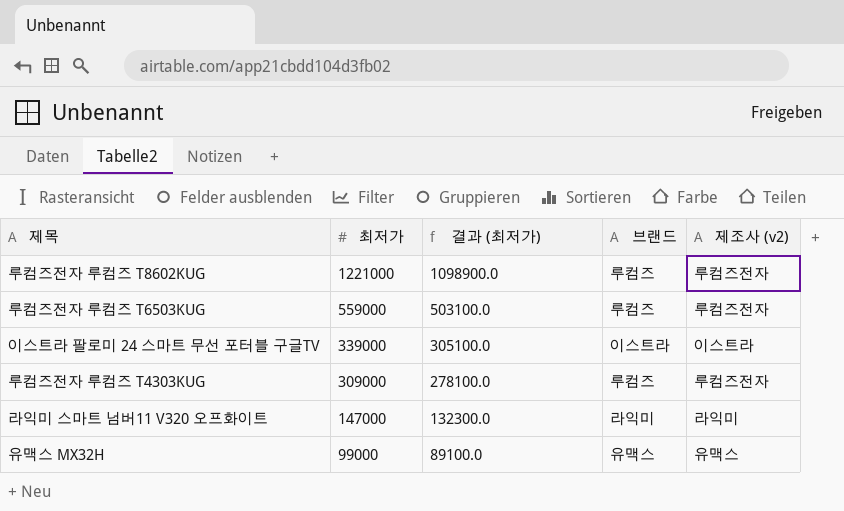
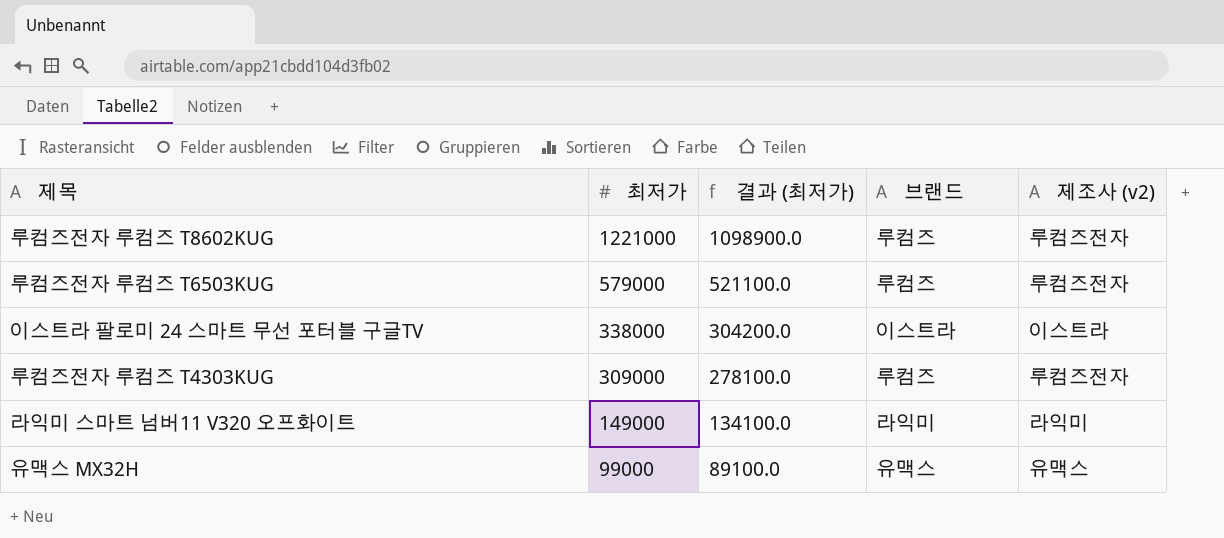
루컴즈전자 루컴즈 T6503KUG | 최저가: 559000 -> 579000
루컴즈전자 루컴즈 T6503KUG | 결과 (최저가): 503100.0 -> 521100.0
이스트라 팔로미 24 스마트 무선 포터블 구글TV | 최저가: 339000 -> 338000
이스트라 팔로미 24 스마트 무선 포터블 구글TV | 결과 (최저가): 305100.0 -> 304200.0
라익미 스마트 넘버11 V320 오프화이트 | 최저가: 147000 -> 149000
라익미 스마트 넘버11 V320 오프화이트 | 결과 (최저가): 132300.0 -> 134100.0

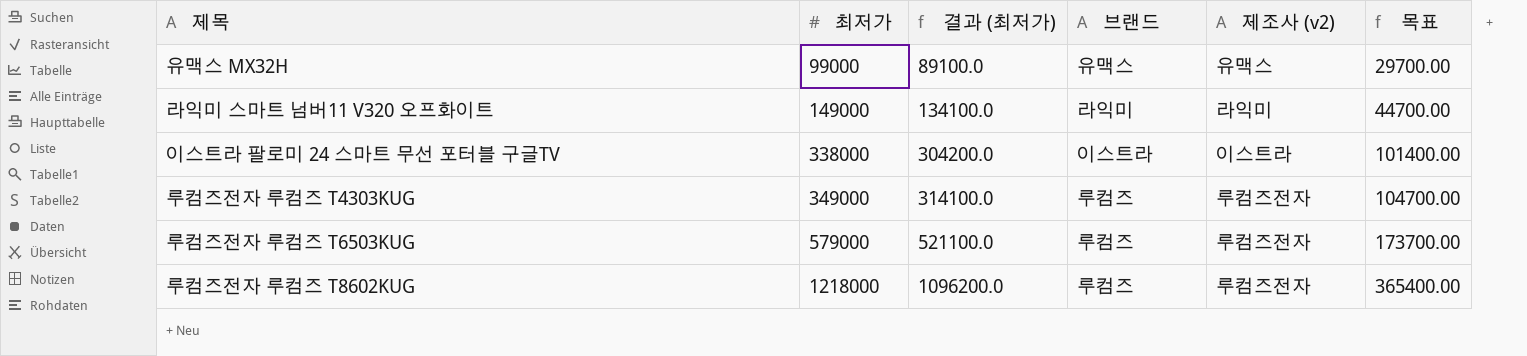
row order: 최저가 descending -> 최저가 ascending
column 목표 | formula: none -> [최저가] * 0.3
루컴즈전자 루컴즈 T4303KUG | 최저가: 309000 -> 349000
루컴즈전자 루컴즈 T4303KUG | 결과 (최저가): 278100.0 -> 314100.0
루컴즈전자 루컴즈 T8602KUG | 최저가: 1221000 -> 1218000
루컴즈전자 루컴즈 T8602KUG | 결과 (최저가): 1098900.0 -> 1096200.0

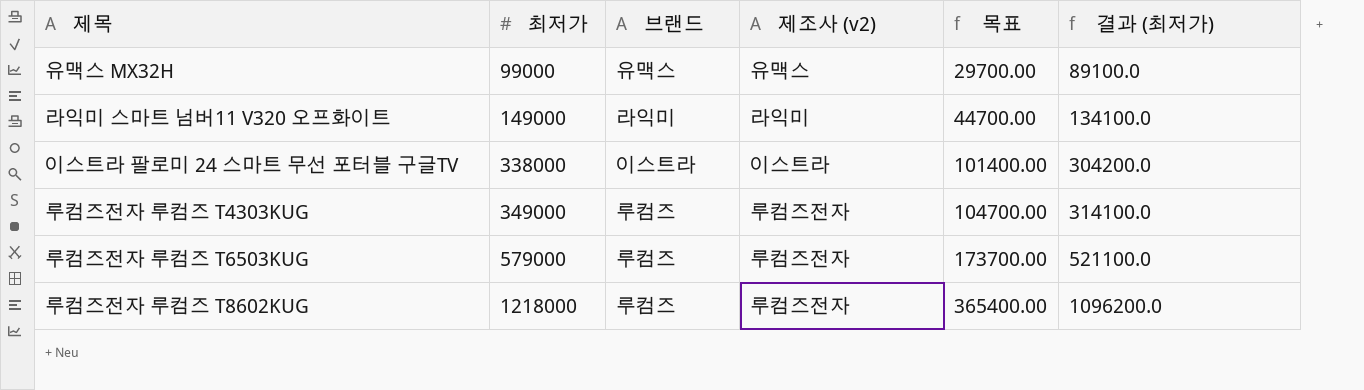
column 결과 (최저가) | position: 3 -> 6

